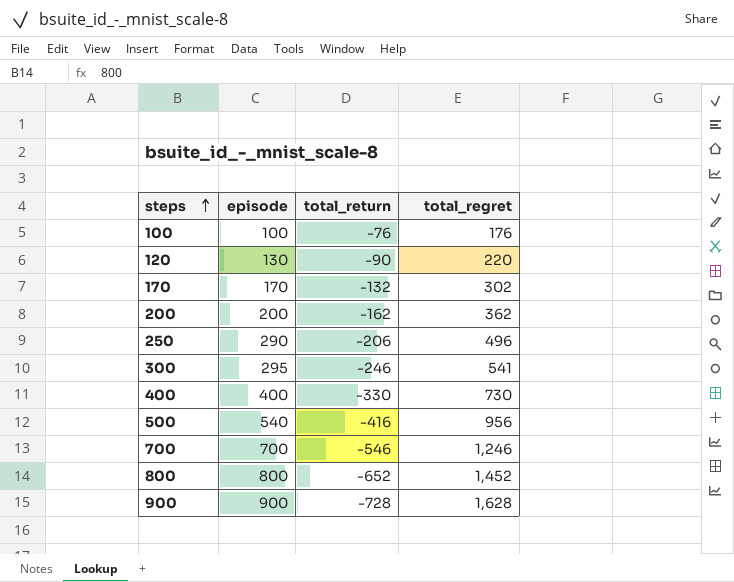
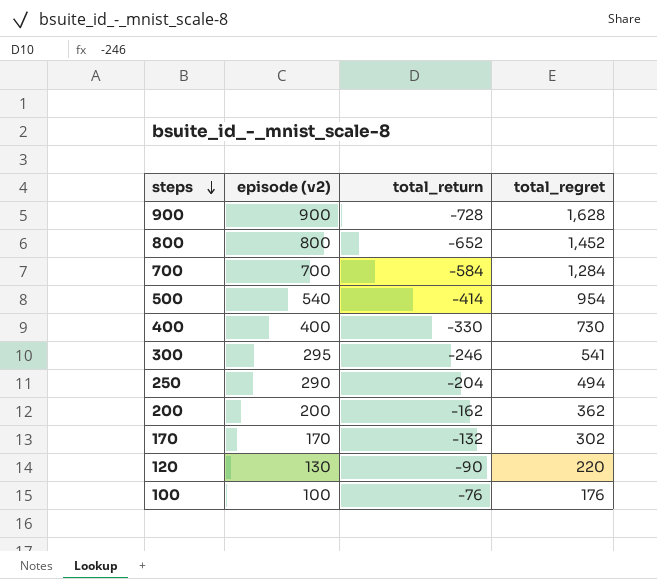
row order: steps ascending -> steps descending
column name: episode -> episode (v2)
700 | total_return: -546 -> -584
700 | total_regret: 1,246 -> 1,284
500 | total_return: -416 -> -414
500 | total_regret: 956 -> 954
250 | total_return: -206 -> -204
250 | total_regret: 496 -> 494

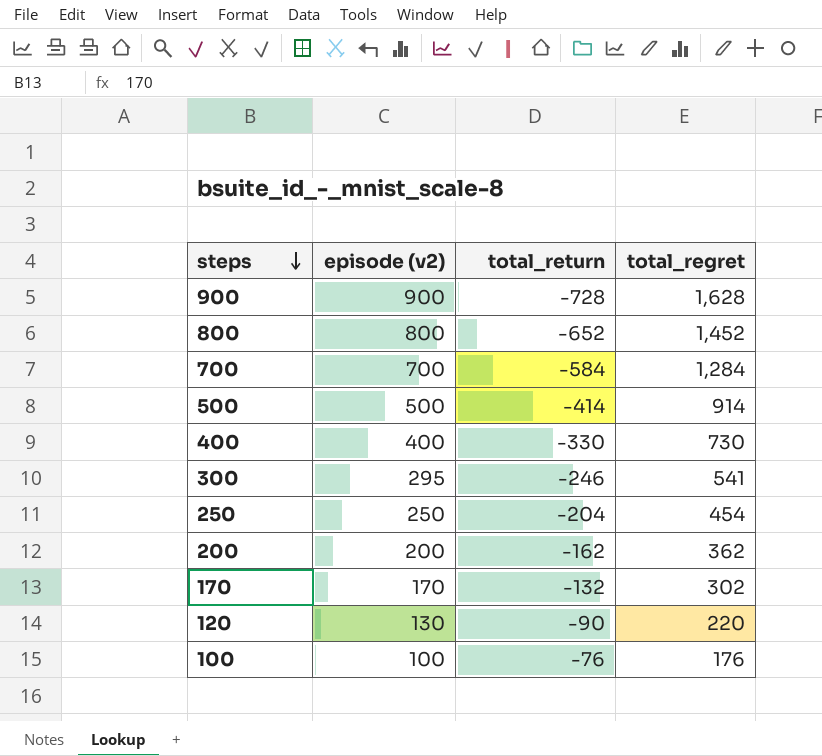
500 | episode (v2): 540 -> 500
500 | total_regret: 954 -> 914
250 | episode (v2): 290 -> 250
250 | total_regret: 494 -> 454

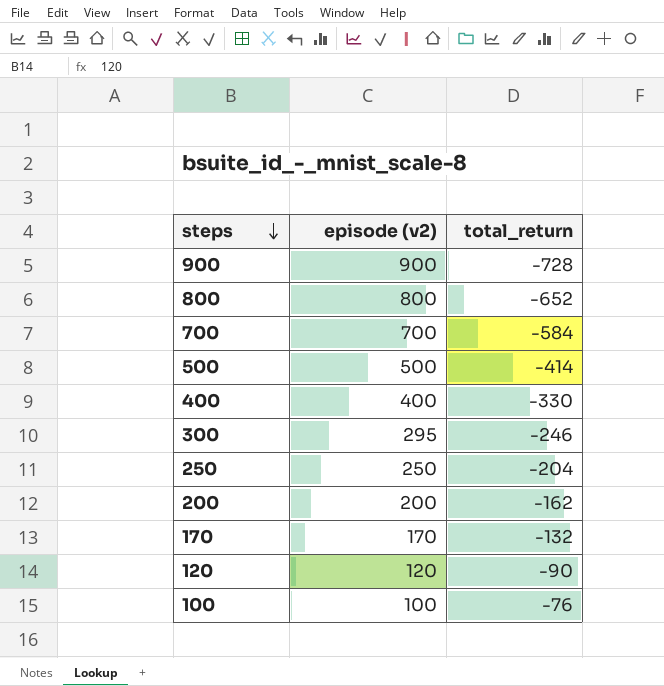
column total_regret | formula: [episode (v2)] - [total_return] -> none
120 | episode (v2): 130 -> 120

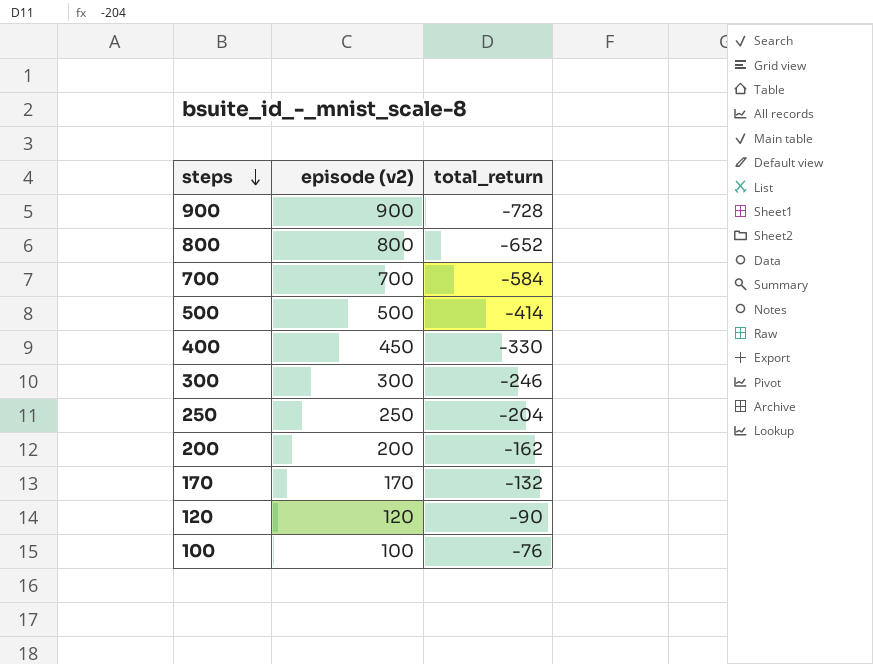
400 | episode (v2): 400 -> 450
300 | episode (v2): 295 -> 300

